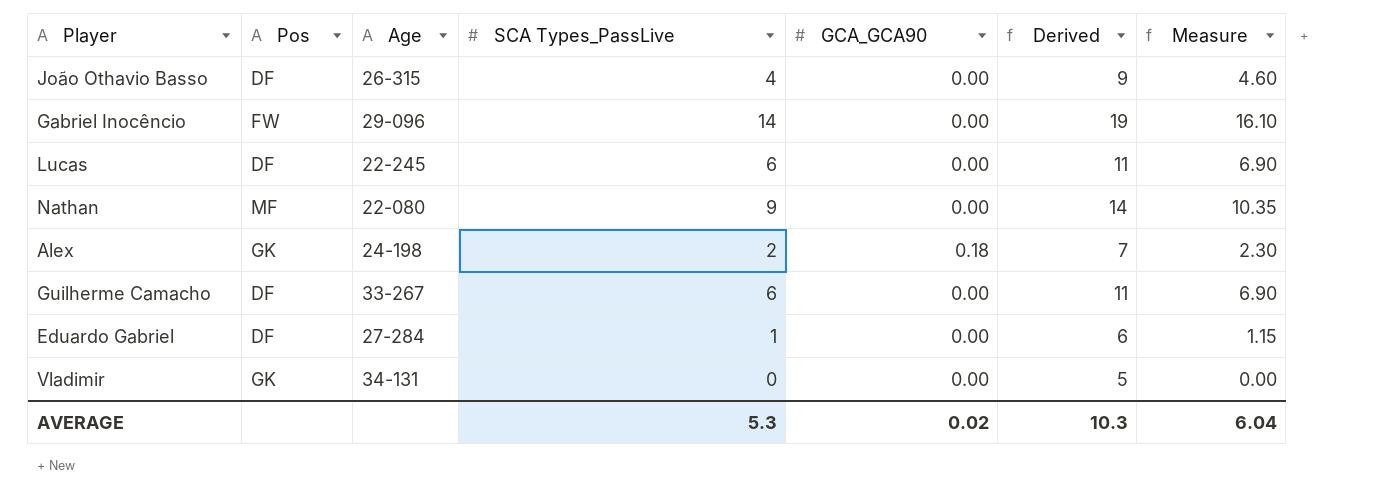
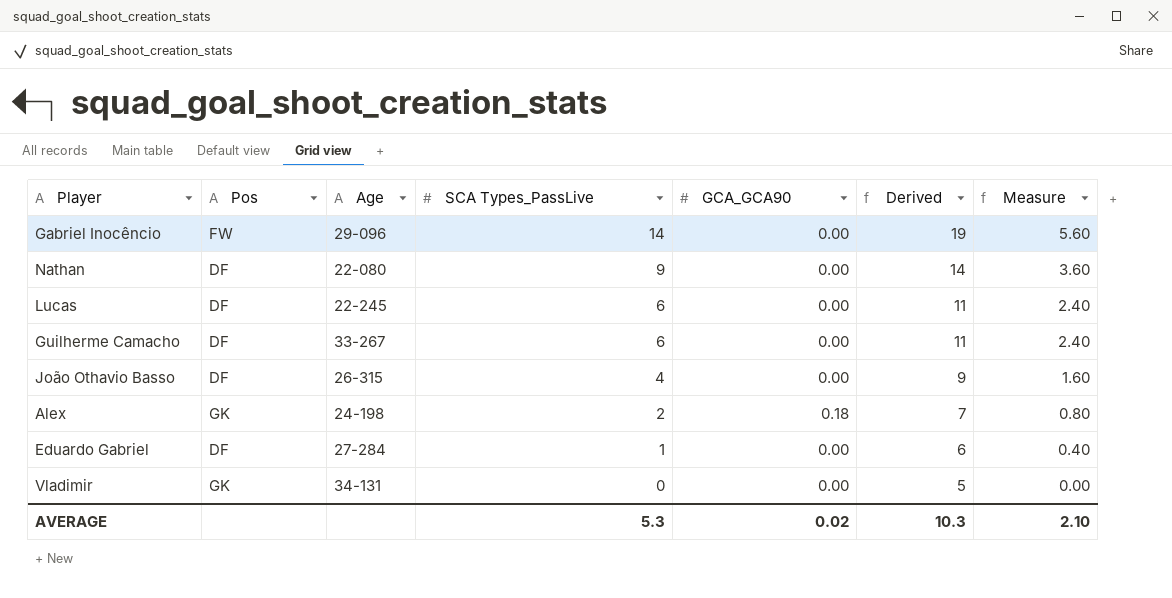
row order: none -> SCA Types_PassLive descending
column Measure | formula: [SCA Types_PassLive] * 1.15 -> [SCA Types_PassLive] * 0.4
Nathan | Pos: MF -> DF
AVERAGE | Measure: 6.04 -> 2.10

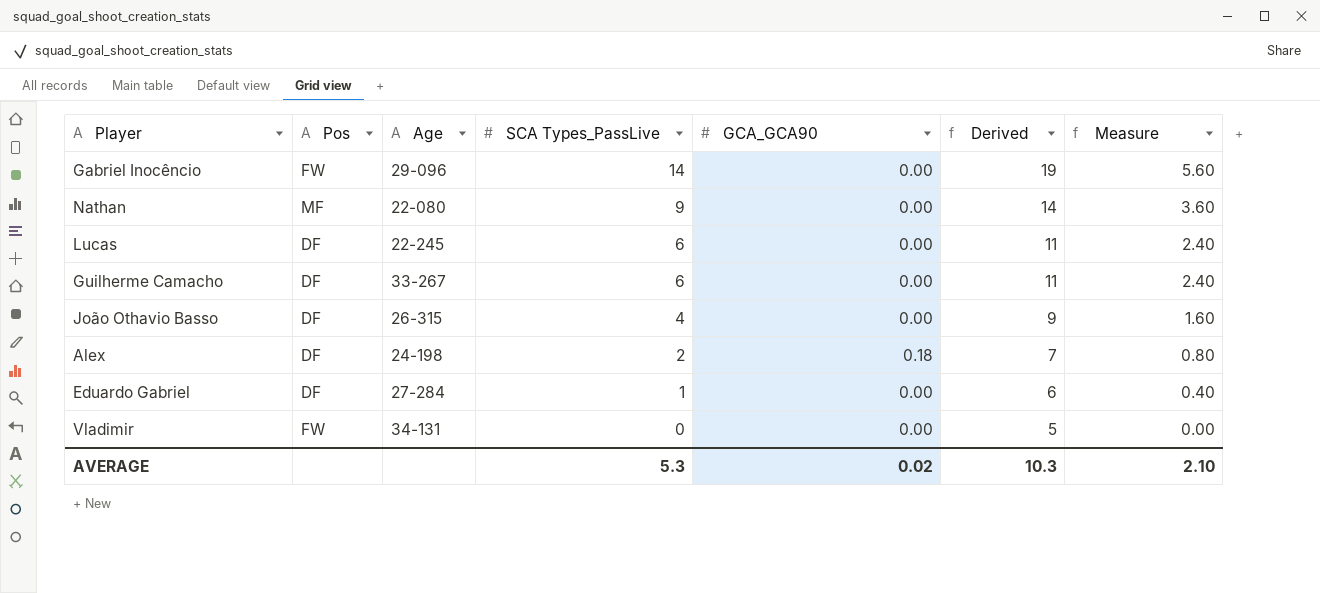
Nathan | Pos: DF -> MF
Alex | Pos: GK -> DF
Vladimir | Pos: GK -> FW

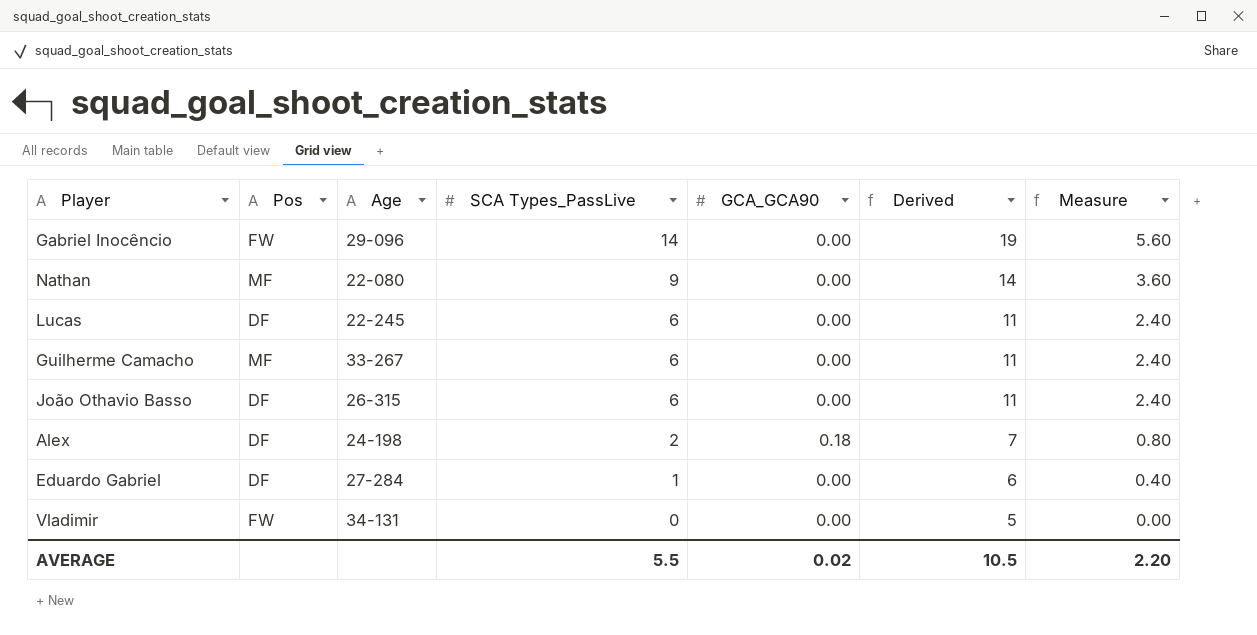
Guilherme Camacho | Pos: DF -> MF
João Othavio Basso | SCA Types_PassLive: 4 -> 6
João Othavio Basso | Derived: 9 -> 11
João Othavio Basso | Measure: 1.60 -> 2.40
AVERAGE | SCA Types_PassLive: 5.3 -> 5.5
AVERAGE | Derived: 10.3 -> 10.5
AVERAGE | Measure: 2.10 -> 2.20

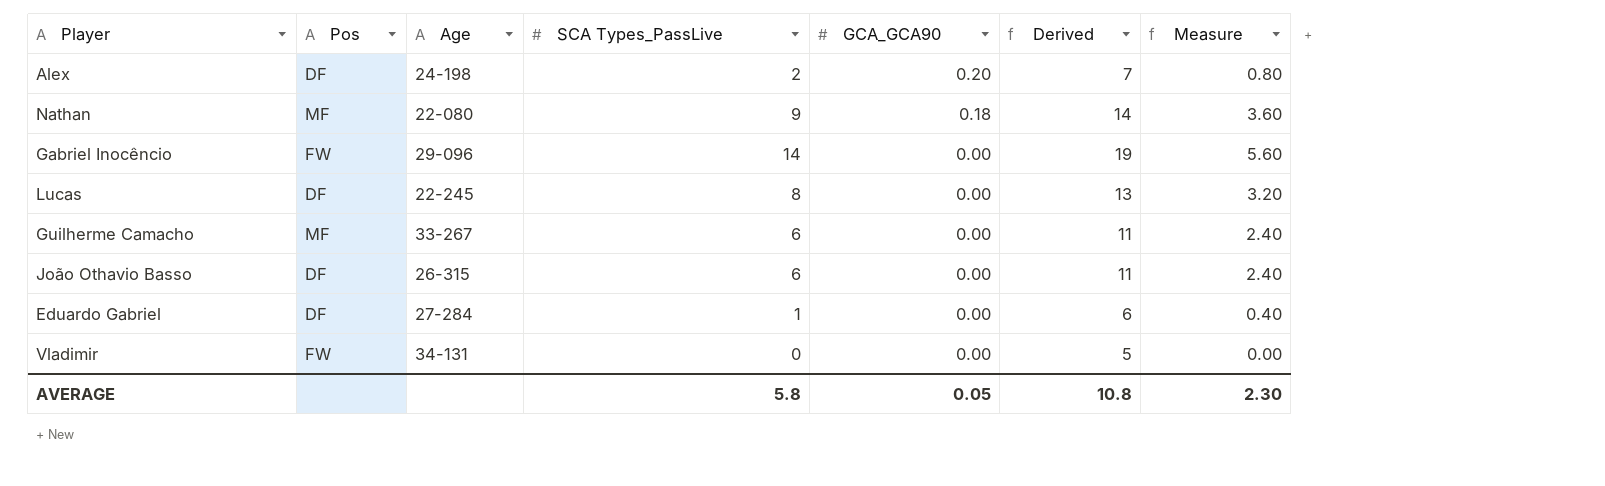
row order: SCA Types_PassLive descending -> GCA_GCA90 descending
Alex | GCA_GCA90: 0.18 -> 0.20
Nathan | GCA_GCA90: 0.00 -> 0.18
Lucas | SCA Types_PassLive: 6 -> 8
Lucas | Derived: 11 -> 13
Lucas | Measure: 2.40 -> 3.20
AVERAGE | SCA Types_PassLive: 5.5 -> 5.8
AVERAGE | GCA_GCA90: 0.02 -> 0.05
AVERAGE | Derived: 10.5 -> 10.8
AVERAGE | Measure: 2.20 -> 2.30

